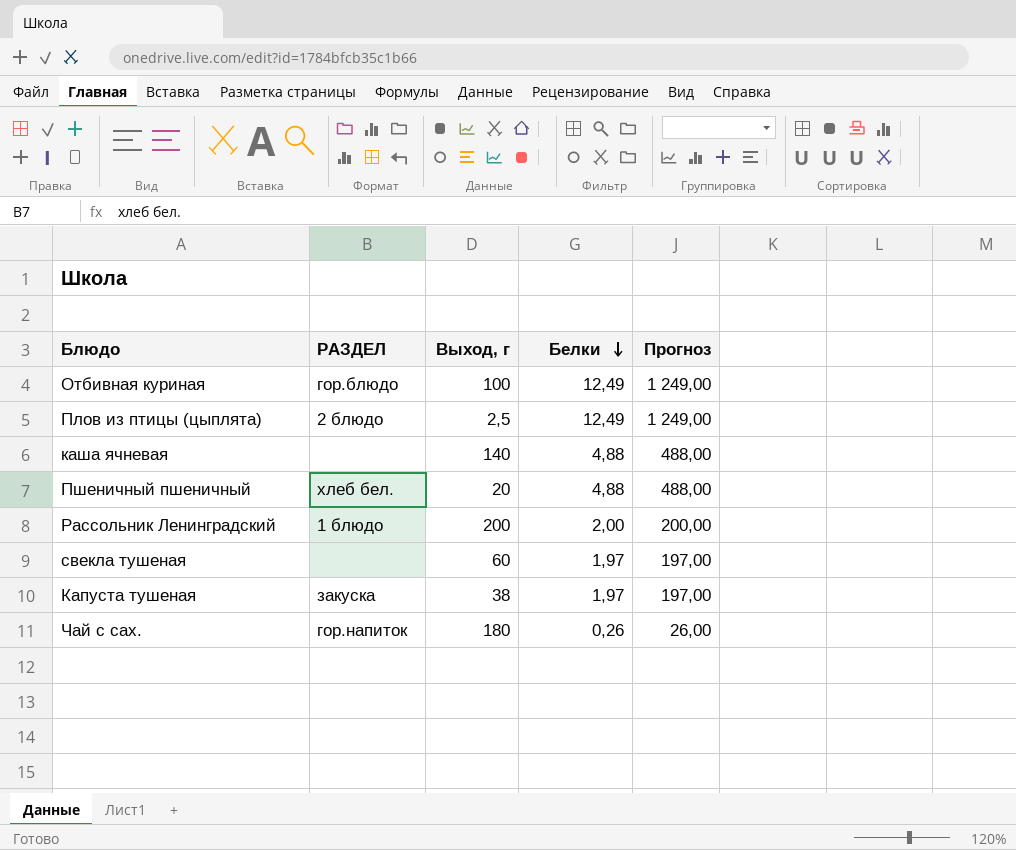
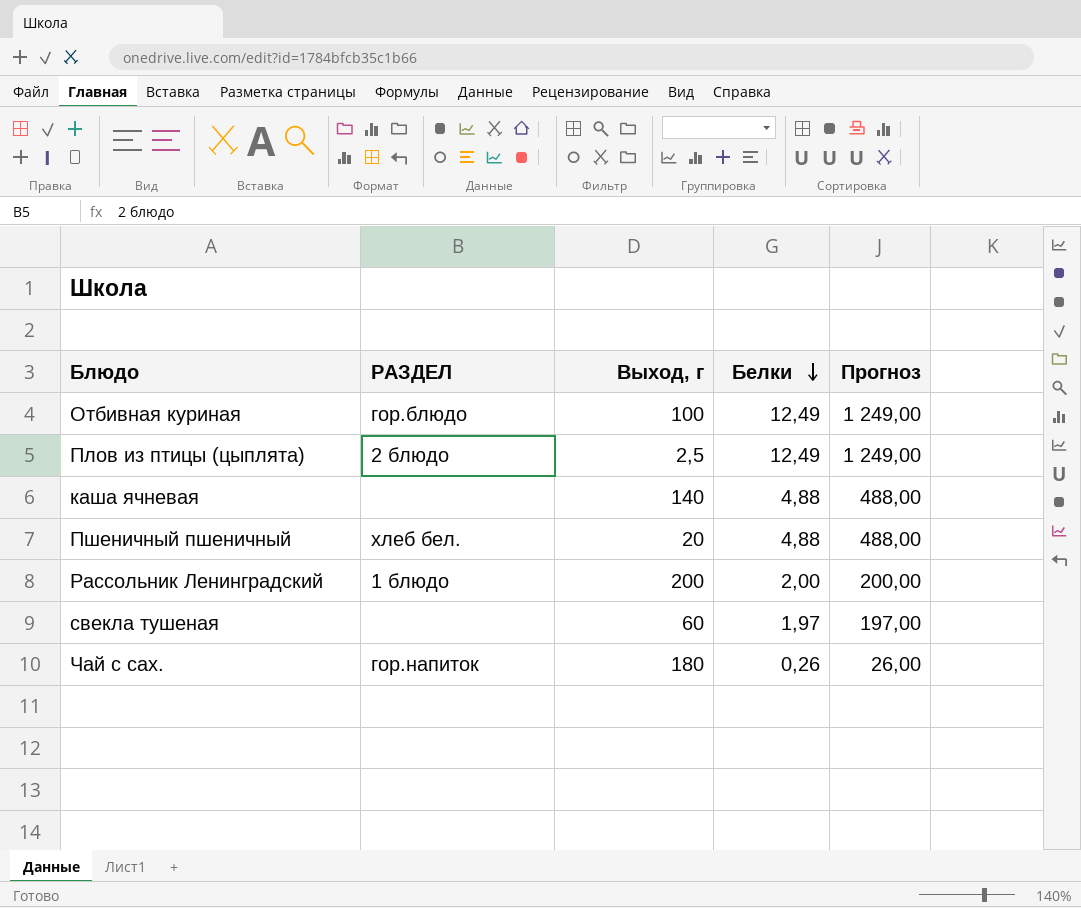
row Капуста тушеная: закуска | 38 | 1,97 | 197,00 -> none

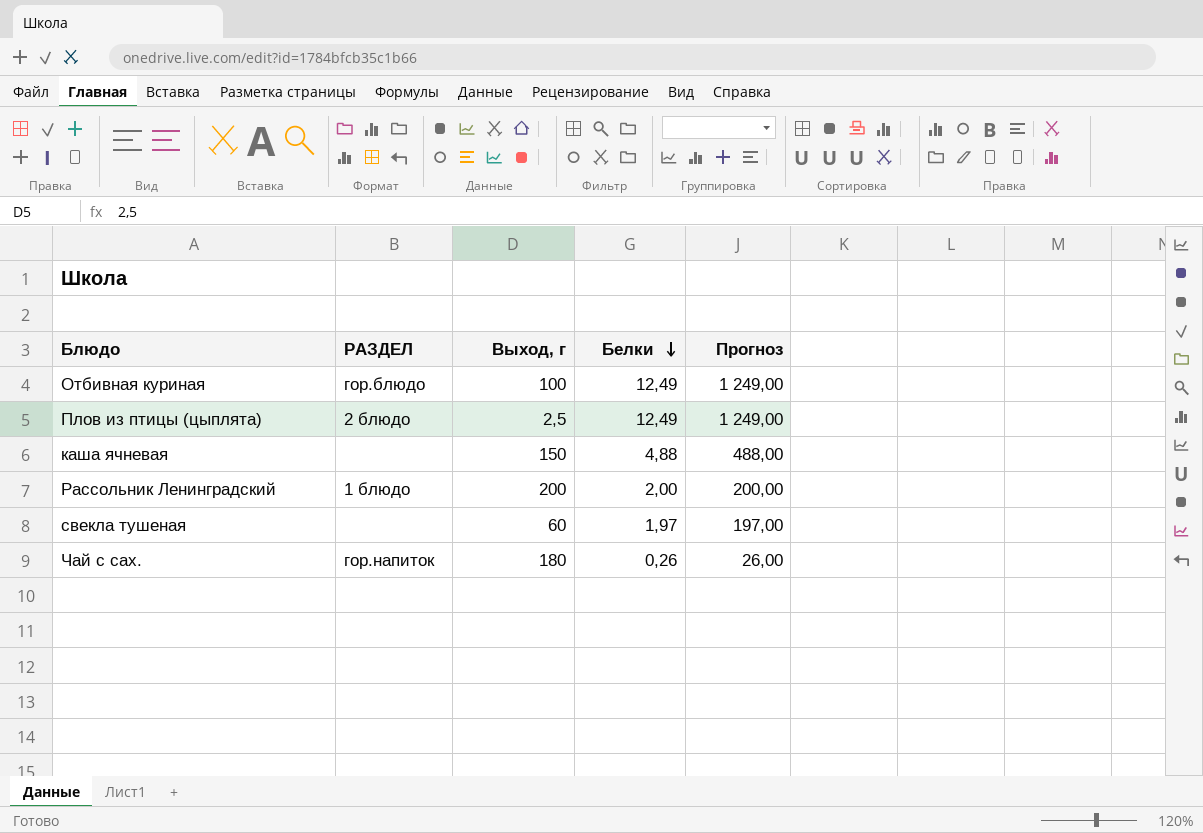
row Пшеничный пшеничный: хлеб бел. | 20 | 4,88 | 488,00 -> none
каша ячневая | Выход, г: 140 -> 150

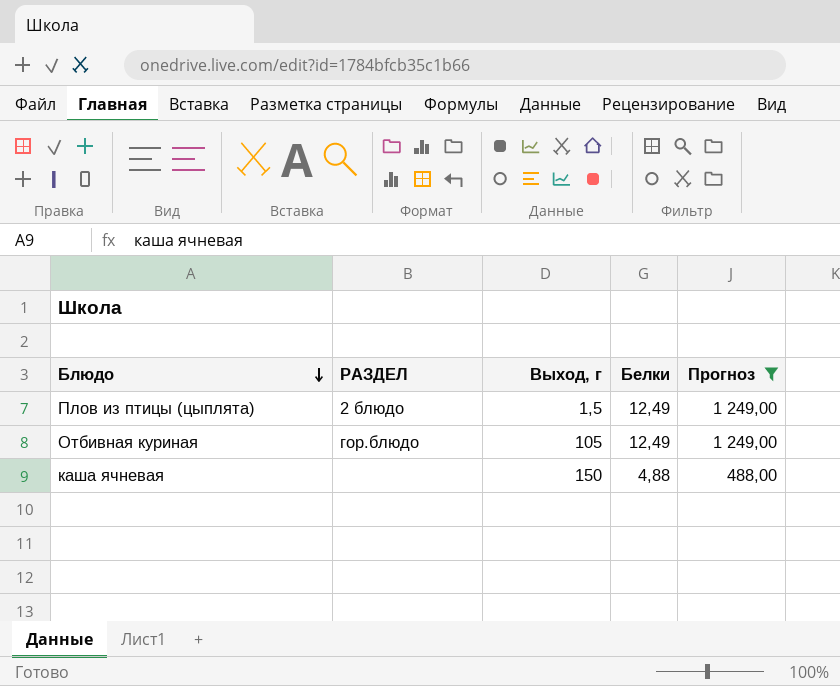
filter: none -> Прогноз >= 488,00
row order: Белки descending -> Блюдо descending
Плов из птицы (цыплята) | Выход, г: 2,5 -> 1,5
Отбивная куриная | Выход, г: 100 -> 105

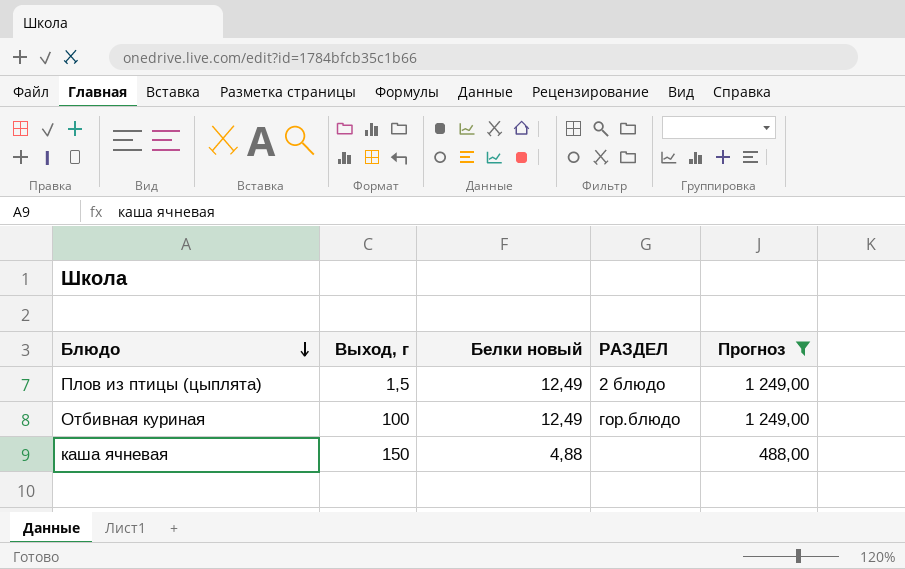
column name: Белки -> Белки новый
column РАЗДЕЛ | position: 2 -> 4
Отбивная куриная | Выход, г: 105 -> 100

